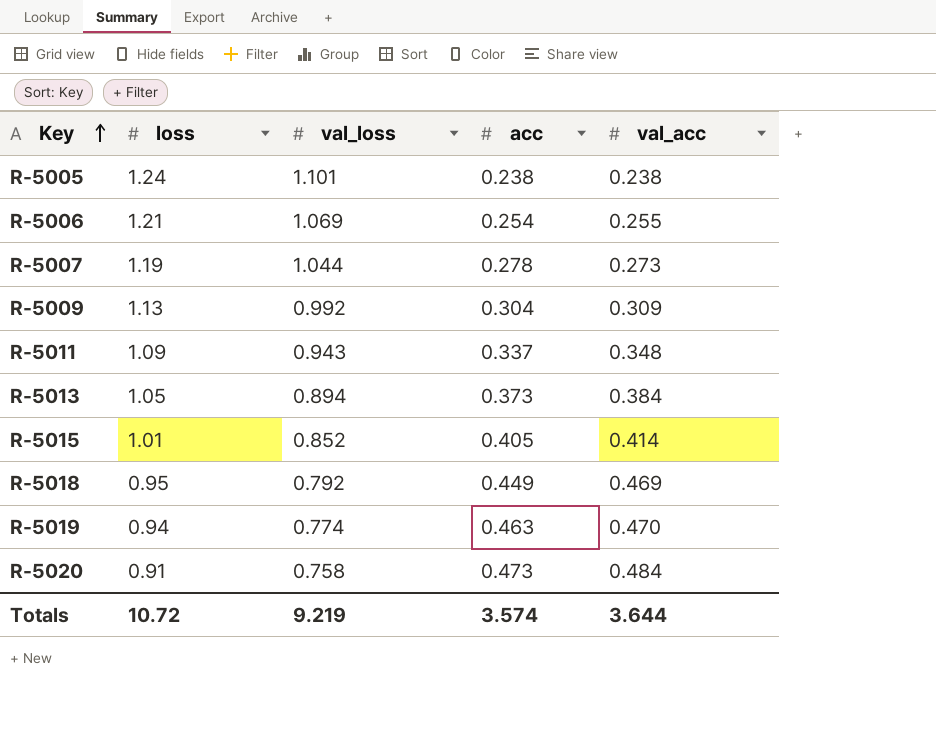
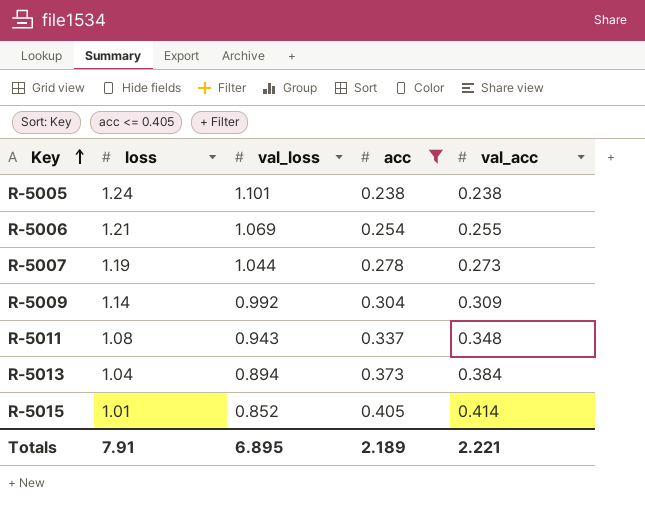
filter: none -> acc <= 0.405
R-5009 | loss: 1.13 -> 1.14
R-5011 | loss: 1.09 -> 1.08
R-5013 | loss: 1.05 -> 1.04
Totals | loss: 10.72 -> 7.91
Totals | val_loss: 9.219 -> 6.895
Totals | acc: 3.574 -> 2.189
Totals | val_acc: 3.644 -> 2.221

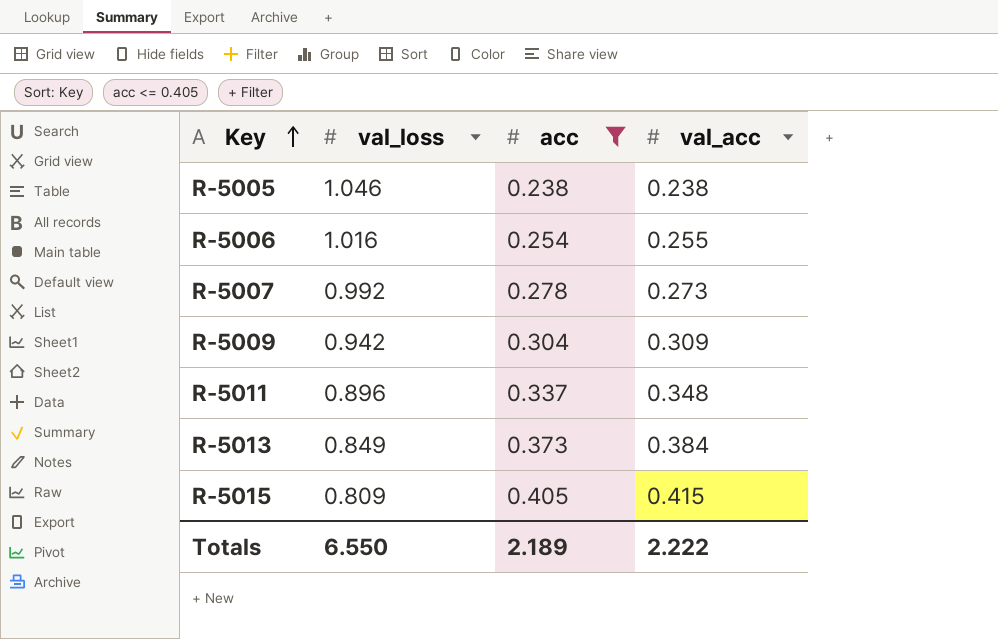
column loss | position: 2 -> none
R-5005 | val_loss: 1.101 -> 1.046
R-5006 | val_loss: 1.069 -> 1.016
R-5007 | val_loss: 1.044 -> 0.992
R-5009 | val_loss: 0.992 -> 0.942
R-5011 | val_loss: 0.943 -> 0.896
R-5013 | val_loss: 0.894 -> 0.849
R-5015 | val_loss: 0.852 -> 0.809
R-5015 | val_acc: 0.414 -> 0.415
Totals | val_loss: 6.895 -> 6.550
Totals | val_acc: 2.221 -> 2.222

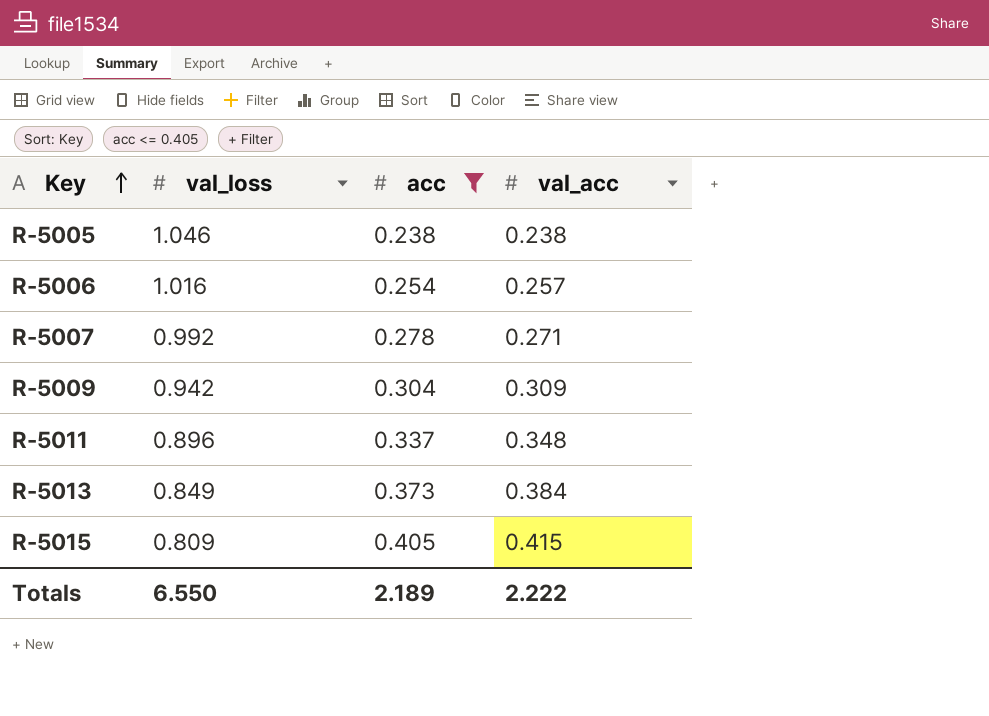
R-5006 | val_acc: 0.255 -> 0.257
R-5007 | val_acc: 0.273 -> 0.271

